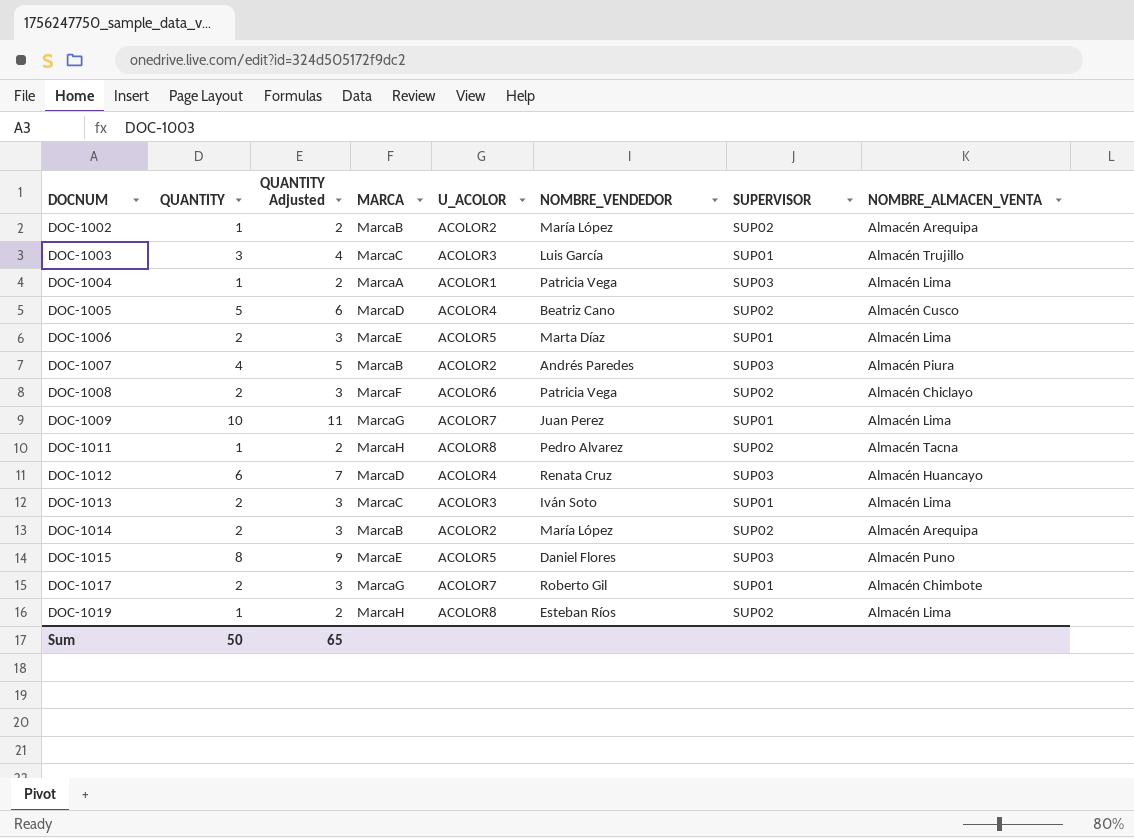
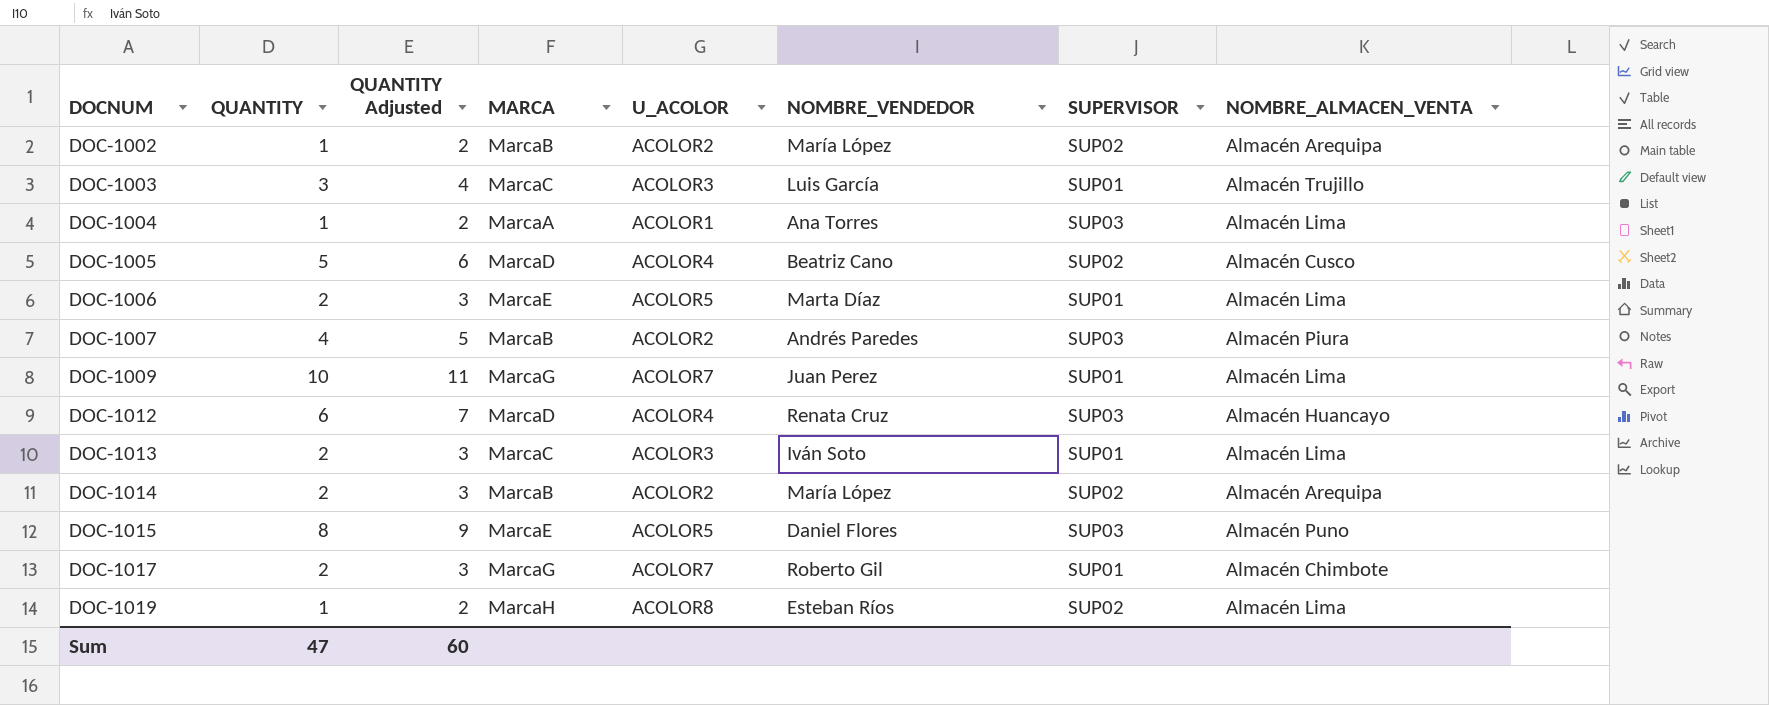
row DOC-1008: 2 | 3 | MarcaF | ACOLOR6 | Patricia Vega | SUP02 | Almacén Chiclayo -> none
row DOC-1011: 1 | 2 | MarcaH | ACOLOR8 | Pedro Alvarez | SUP02 | Almacén Tacna -> none
DOC-1004 | NOMBRE_VENDEDOR: Patricia Vega -> Ana Torres
Sum | QUANTITY: 50 -> 47
Sum | QUANTITY Adjusted: 65 -> 60

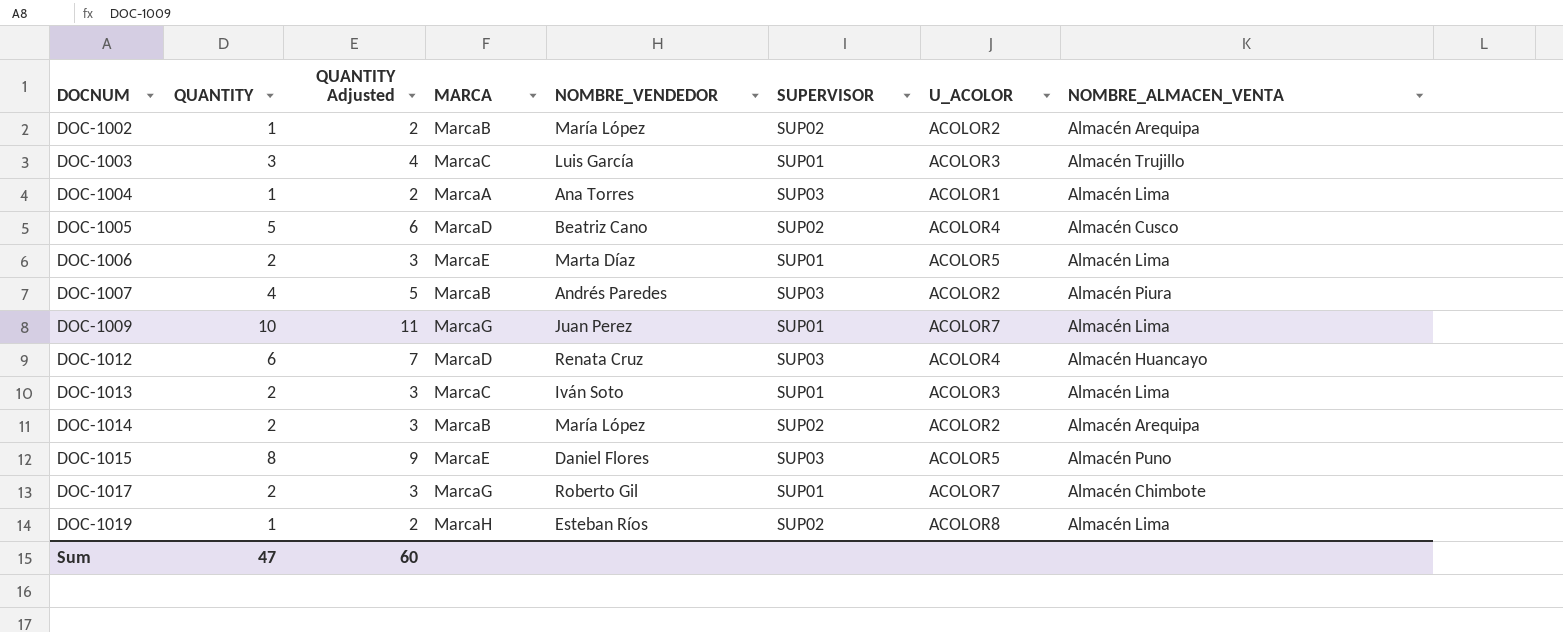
column U_ACOLOR | position: 5 -> 7

